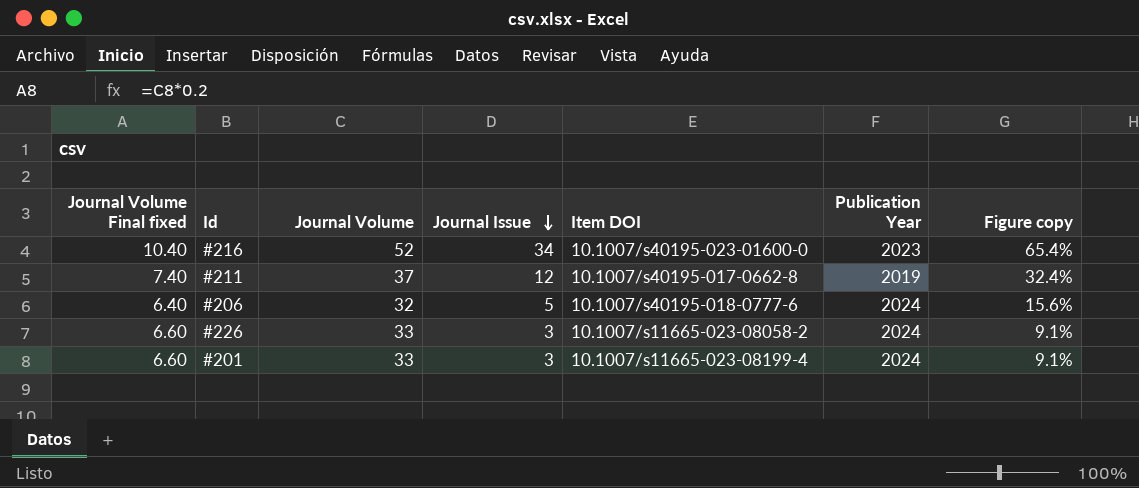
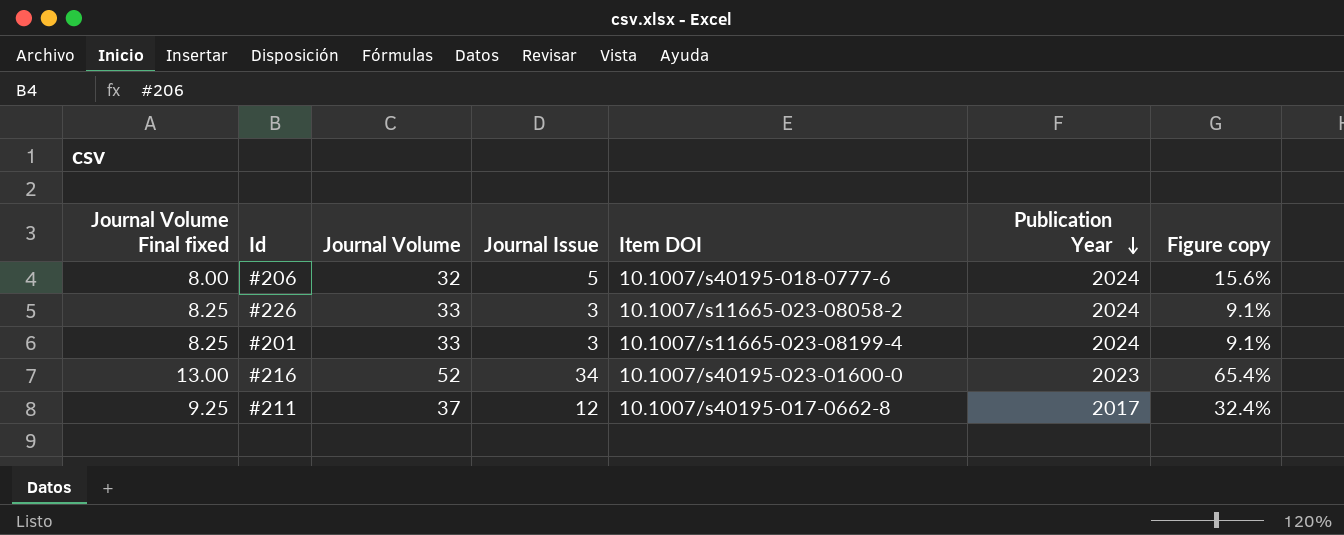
row order: Journal Issue descending -> Publication Year descending
column Journal Volume Final fixed | formula: [Journal Volume] * 0.2 -> [Journal Volume] * 0.25
#211 | Publication Year: 2019 -> 2017

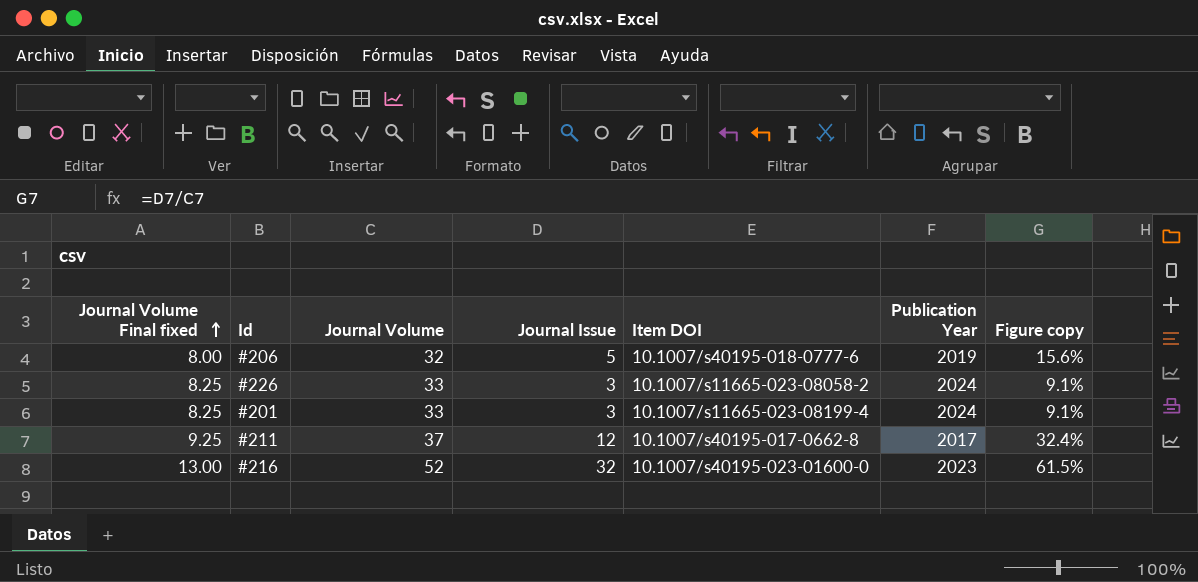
row order: Publication Year descending -> Journal Volume Final fixed ascending
#206 | Publication Year: 2024 -> 2019
#216 | Journal Issue: 34 -> 32
#216 | Figure copy: 65.4% -> 61.5%

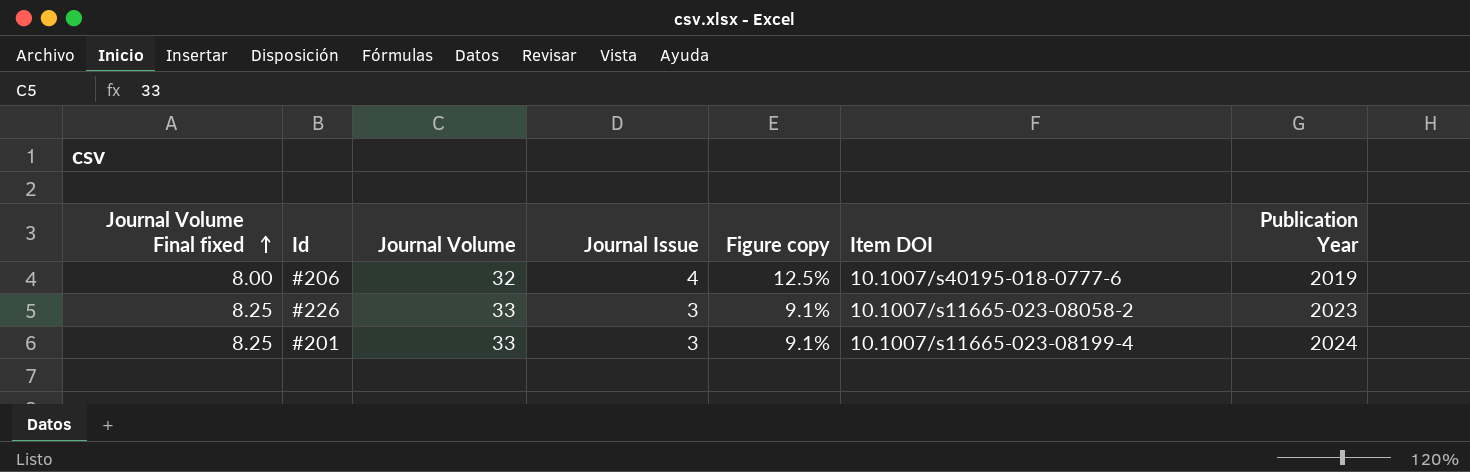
column Figure copy | position: 7 -> 5
row #211: 9.25 | 37 | 12 | 10.1007/s40195-017-0662-8 | 2017 | 32.4% -> none
row #216: 13.00 | 52 | 32 | 10.1007/s40195-023-01600-0 | 2023 | 61.5% -> none
#206 | Journal Issue: 5 -> 4
#206 | Figure copy: 15.6% -> 12.5%
#226 | Publication Year: 2024 -> 2023

